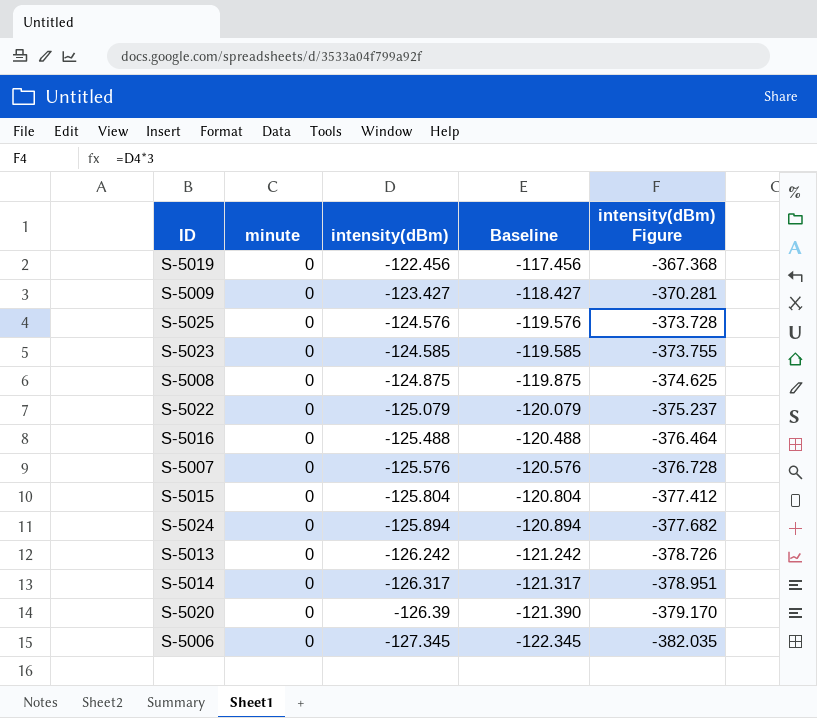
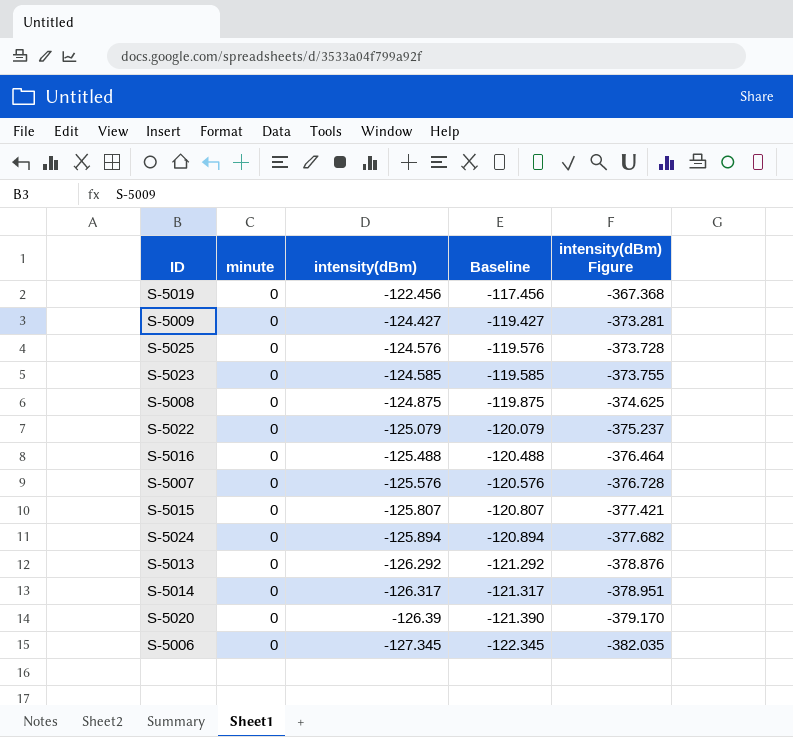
S-5009 | intensity(dBm): -123.427 -> -124.427
S-5009 | Baseline: -118.427 -> -119.427
S-5009 | intensity(dBm) Figure: -370.281 -> -373.281
S-5015 | intensity(dBm): -125.804 -> -125.807
S-5015 | Baseline: -120.804 -> -120.807
S-5015 | intensity(dBm) Figure: -377.412 -> -377.421
S-5013 | intensity(dBm): -126.242 -> -126.292
S-5013 | Baseline: -121.242 -> -121.292
S-5013 | intensity(dBm) Figure: -378.726 -> -378.876

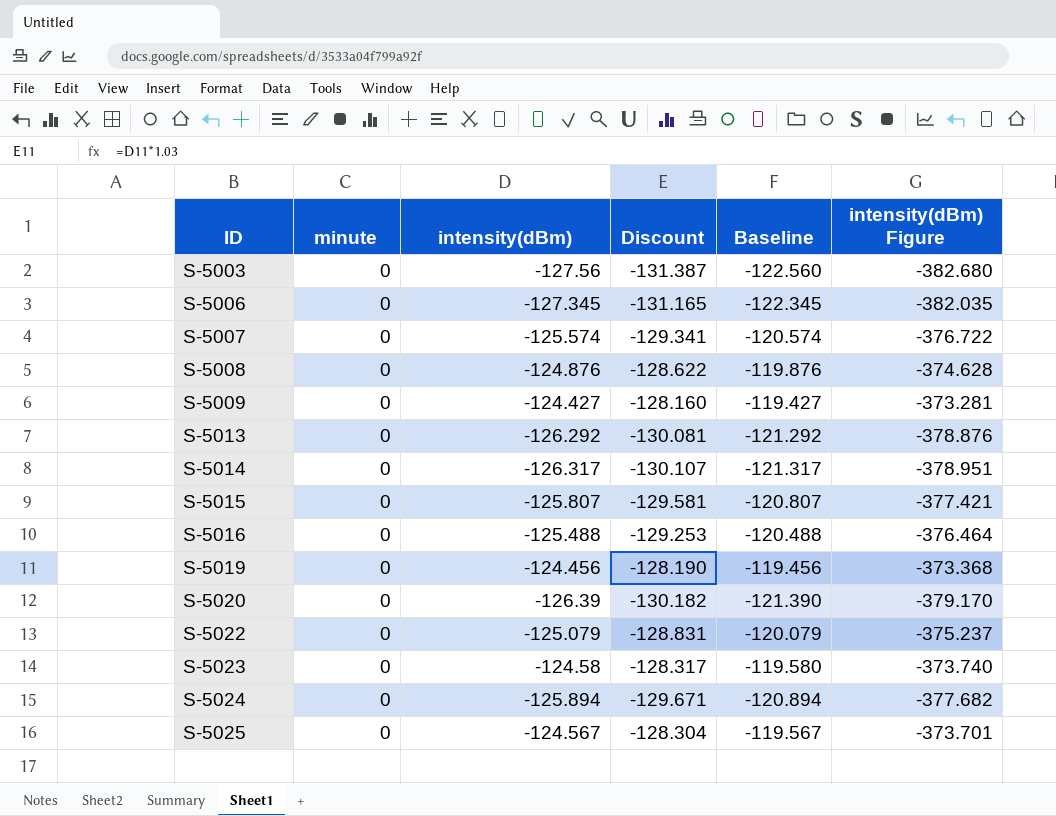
row order: intensity(dBm) descending -> ID ascending
column Discount | formula: none -> [intensity(dBm)] * 1.03
row S-5003: none -> 0 | -127.56 | -131.387 | -122.560 | -382.680
S-5007 | intensity(dBm): -125.576 -> -125.574
S-5007 | Baseline: -120.576 -> -120.574
S-5007 | intensity(dBm) Figure: -376.728 -> -376.722
S-5008 | intensity(dBm): -124.875 -> -124.876
S-5008 | Baseline: -119.875 -> -119.876
S-5008 | intensity(dBm) Figure: -374.625 -> -374.628
S-5019 | intensity(dBm): -122.456 -> -124.456
S-5019 | Baseline: -117.456 -> -119.456
S-5019 | intensity(dBm) Figure: -367.368 -> -373.368
S-5023 | intensity(dBm): -124.585 -> -124.58
S-5023 | Baseline: -119.585 -> -119.580
S-5023 | intensity(dBm) Figure: -373.755 -> -373.740
S-5025 | intensity(dBm): -124.576 -> -124.567
S-5025 | Baseline: -119.576 -> -119.567
S-5025 | intensity(dBm) Figure: -373.728 -> -373.701

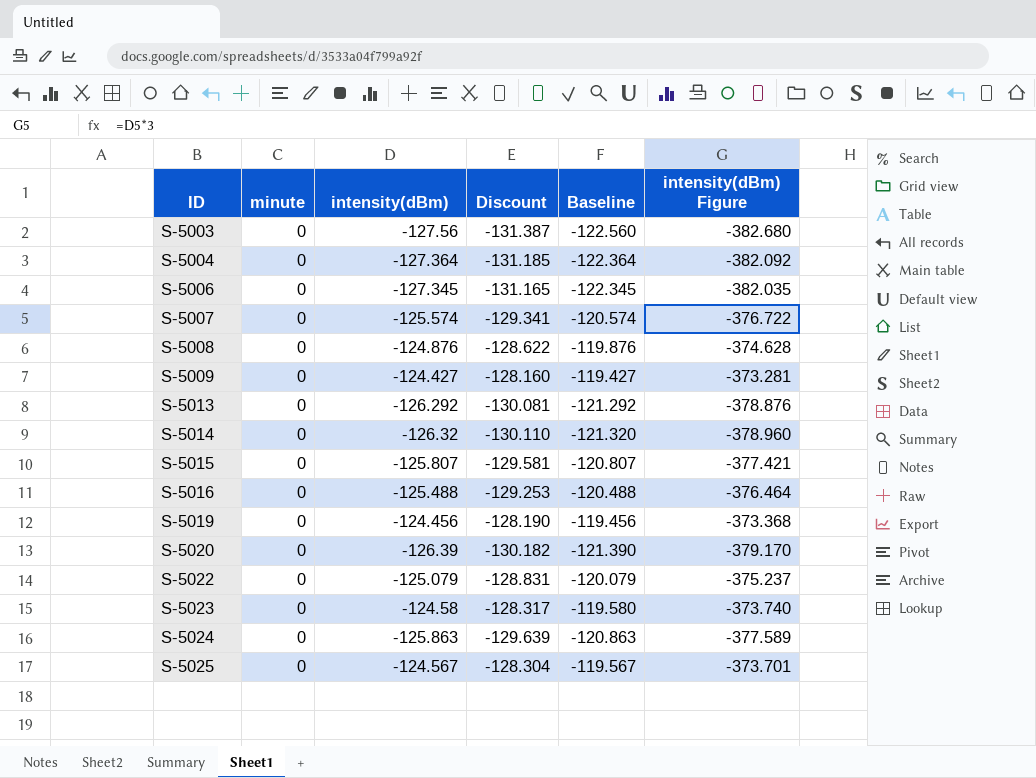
row S-5004: none -> 0 | -127.364 | -131.185 | -122.364 | -382.092
S-5014 | intensity(dBm): -126.317 -> -126.32
S-5014 | Discount: -130.107 -> -130.110
S-5014 | Baseline: -121.317 -> -121.320
S-5014 | intensity(dBm) Figure: -378.951 -> -378.960
S-5024 | intensity(dBm): -125.894 -> -125.863
S-5024 | Discount: -129.671 -> -129.639
S-5024 | Baseline: -120.894 -> -120.863
S-5024 | intensity(dBm) Figure: -377.682 -> -377.589

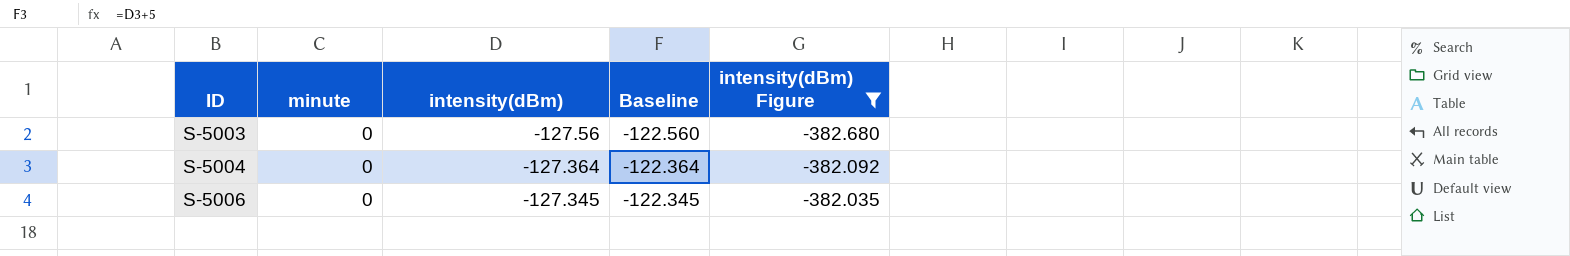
filter: none -> intensity(dBm) Figure <= -382.035
column Discount | formula: [intensity(dBm)] * 1.03 -> none

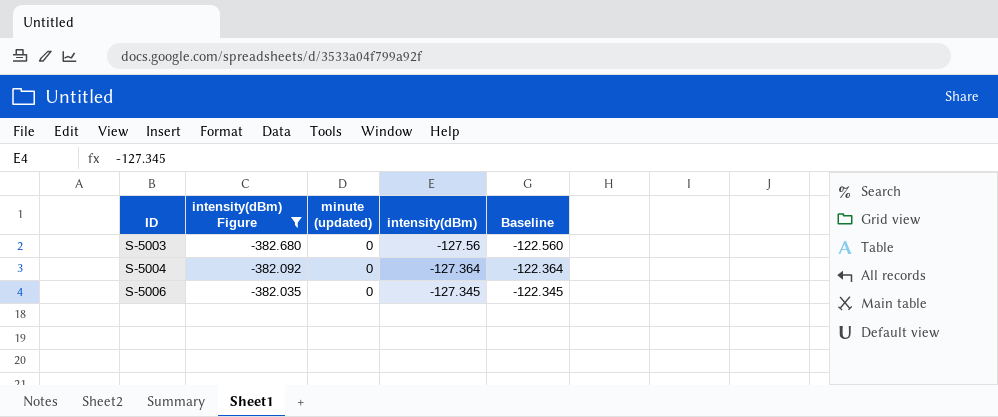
column intensity(dBm) Figure | position: 5 -> 2
column name: minute -> minute (updated)

